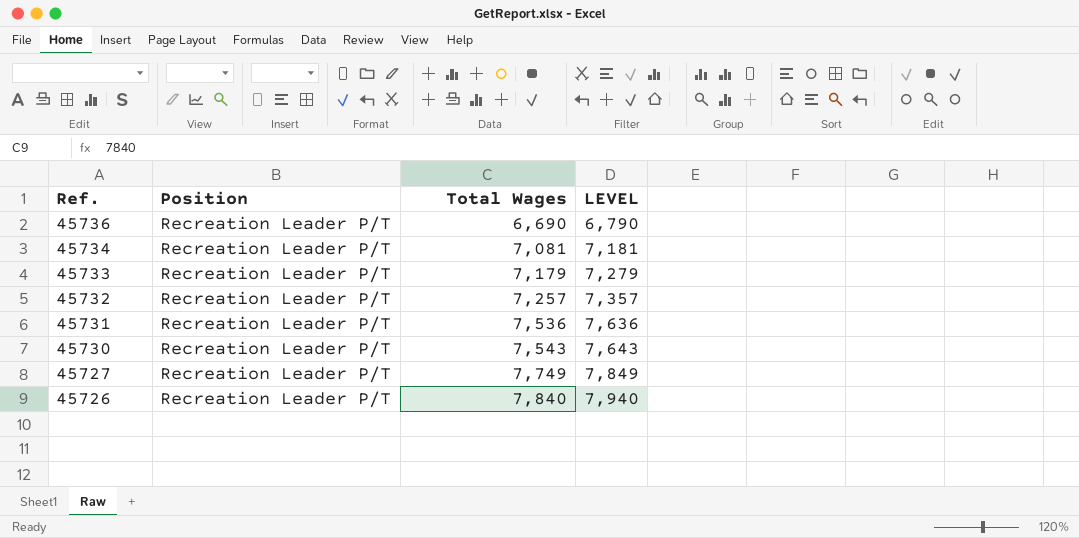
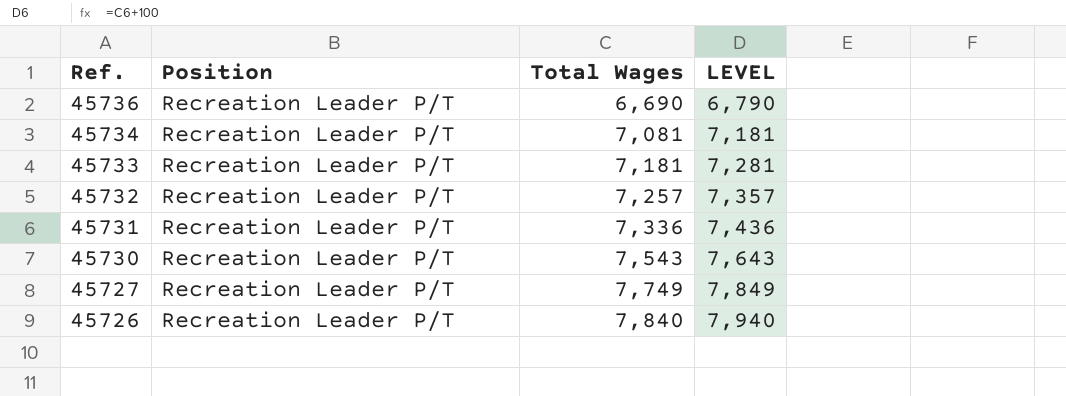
45733 | Total Wages: 7,179 -> 7,181
45733 | LEVEL: 7,279 -> 7,281
45731 | Total Wages: 7,536 -> 7,336
45731 | LEVEL: 7,636 -> 7,436

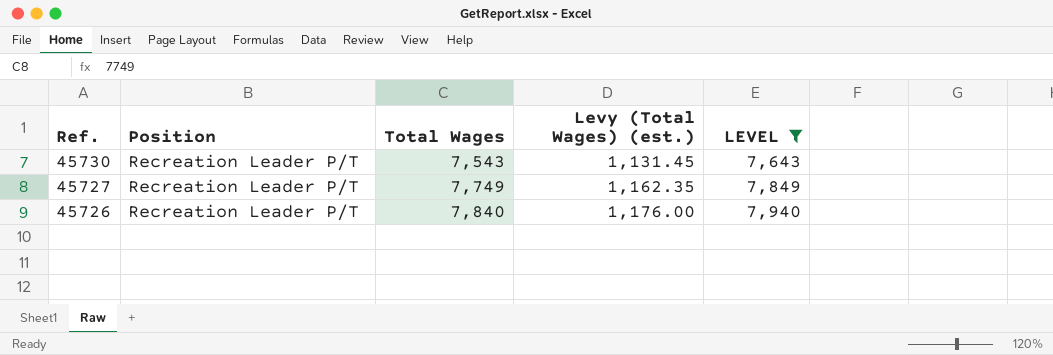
filter: none -> LEVEL >= 7,643
column Levy (Total Wages) (est.) | formula: none -> [Total Wages] * 0.15

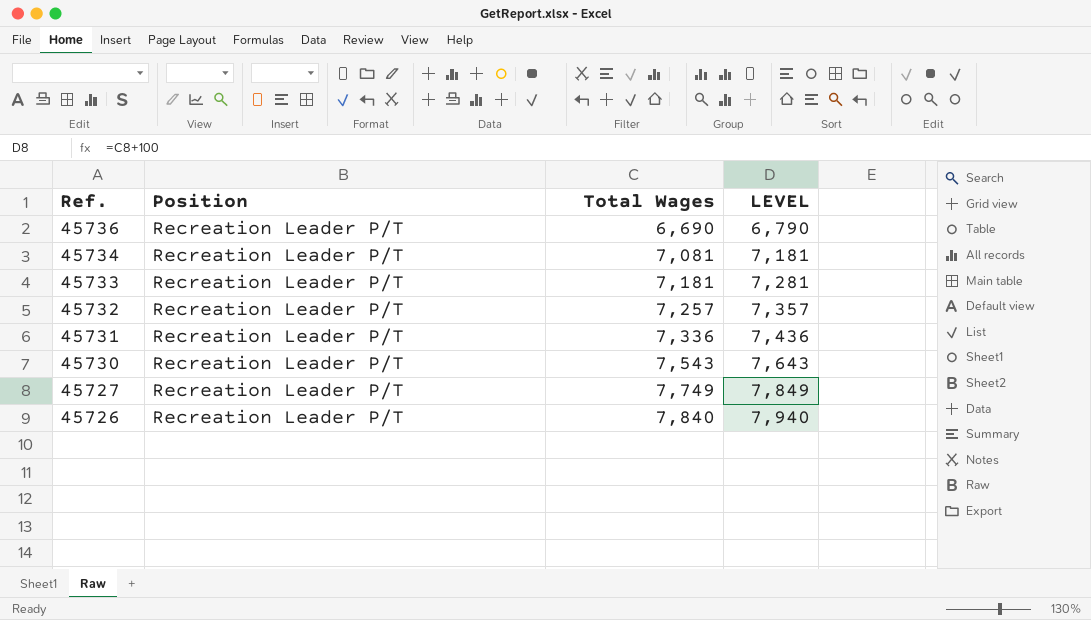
filter: LEVEL >= 7,643 -> none
column Levy (Total Wages) (est.) | formula: [Total Wages] * 0.15 -> none

